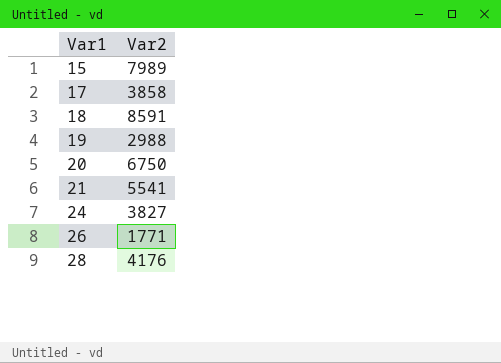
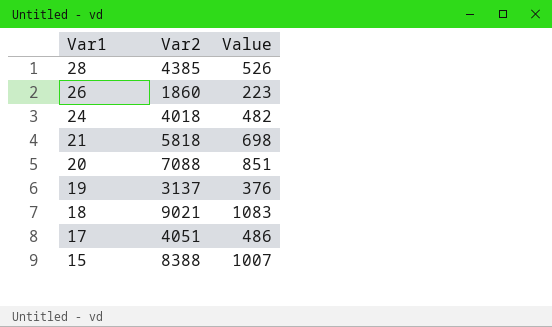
row order: Var1 ascending -> Var1 descending
column Value | formula: none -> [Var2] * 0.12
28 | Var2: 4176 -> 4385
26 | Var2: 1771 -> 1860
24 | Var2: 3827 -> 4018
21 | Var2: 5541 -> 5818
20 | Var2: 6750 -> 7088
19 | Var2: 2988 -> 3137
18 | Var2: 8591 -> 9021
17 | Var2: 3858 -> 4051
15 | Var2: 7989 -> 8388

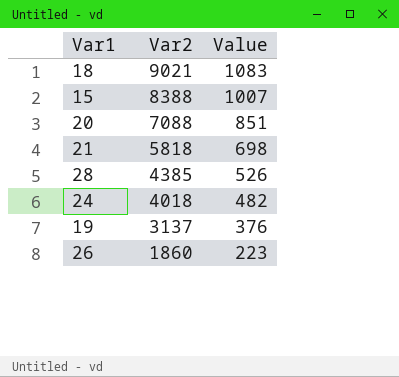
row order: Var1 descending -> Var2 descending
row 17: 4051 | 486 -> none

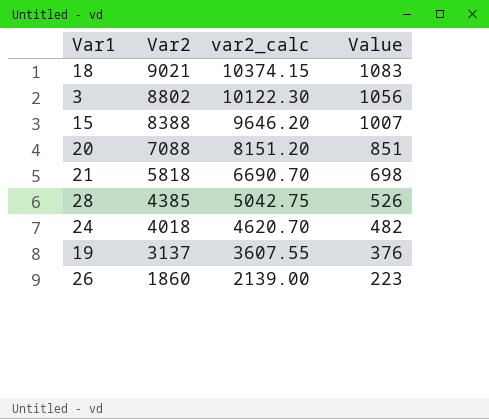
column var2_calc | formula: none -> [Var2] * 1.15
row 3: none -> 8802 | 10122.30 | 1056

